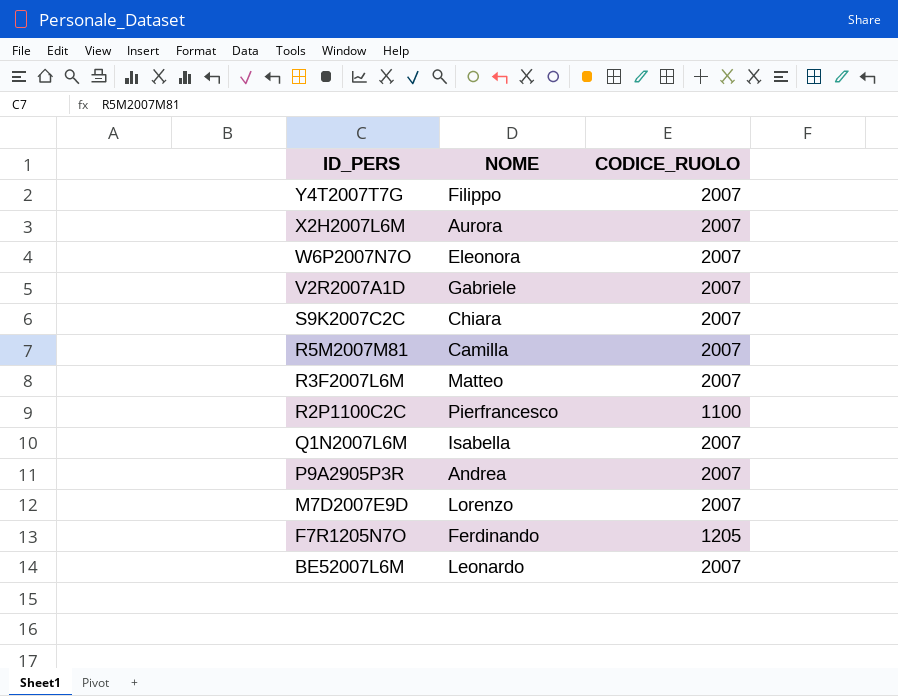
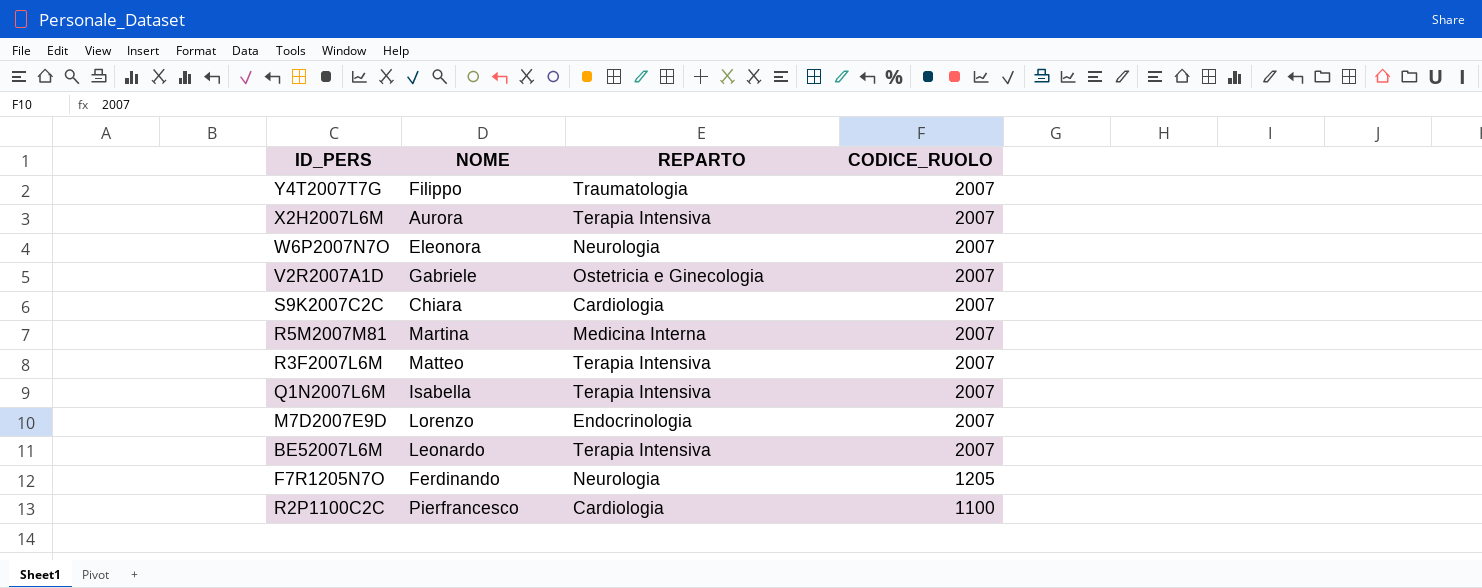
row order: ID_PERS descending -> CODICE_RUOLO descending
column REPARTO | position: none -> 3
row P9A2905P3R: Andrea | 2007 -> none
R5M2007M81 | NOME: Camilla -> Martina

